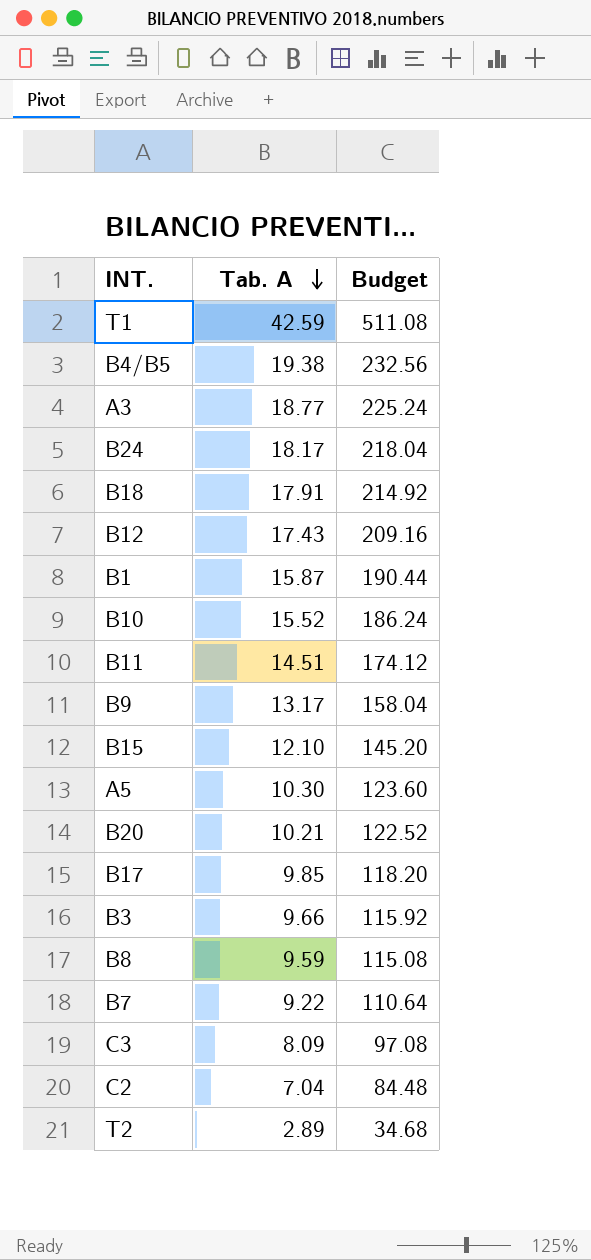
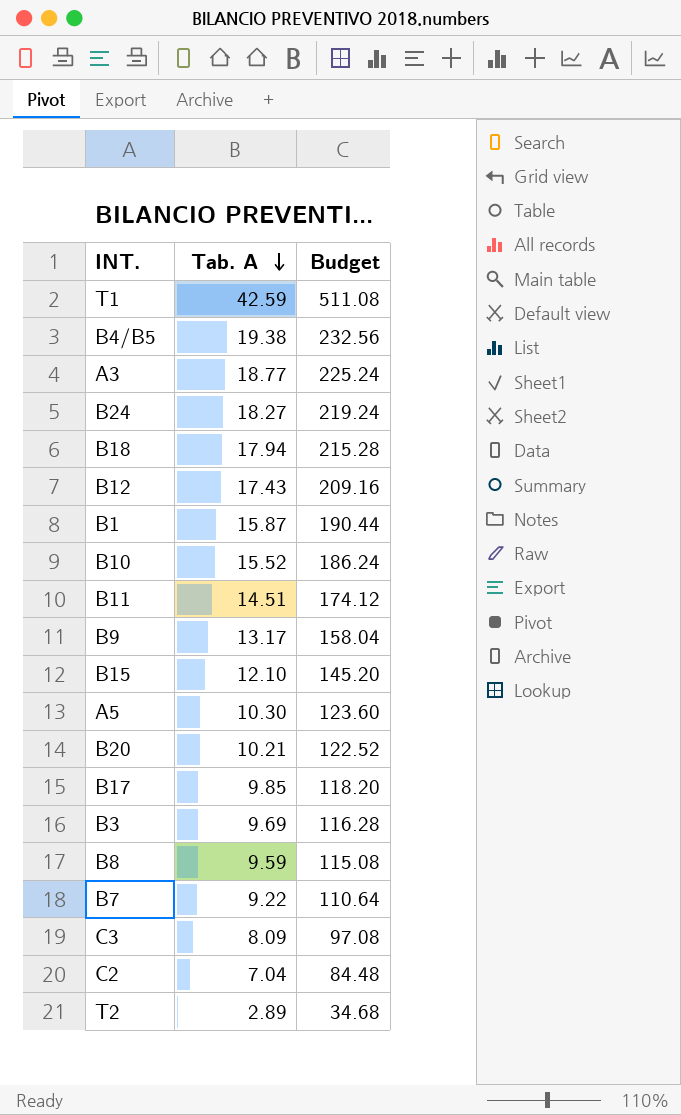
B24 | Tab. A: 18.17 -> 18.27
B24 | Budget: 218.04 -> 219.24
B18 | Tab. A: 17.91 -> 17.94
B18 | Budget: 214.92 -> 215.28
B3 | Tab. A: 9.66 -> 9.69
B3 | Budget: 115.92 -> 116.28

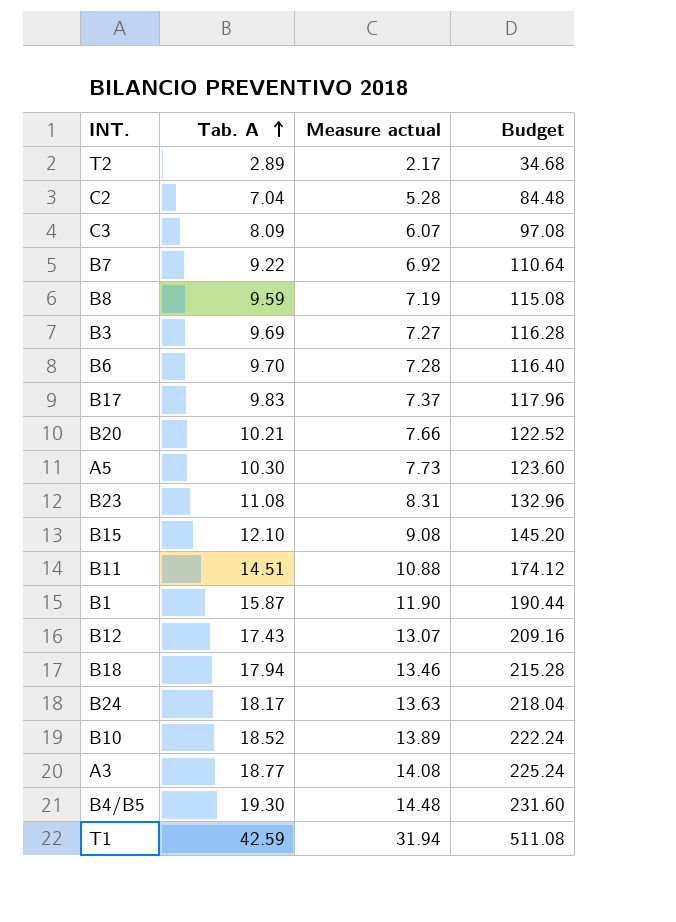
row order: Tab. A descending -> Tab. A ascending
column Measure actual | formula: none -> [Tab. A] * 0.75
row B9: 13.17 | 158.04 -> none
row B6: none -> 9.70 | 7.28 | 116.40
B17 | Tab. A: 9.85 -> 9.83
B17 | Budget: 118.20 -> 117.96
row B23: none -> 11.08 | 8.31 | 132.96
B24 | Tab. A: 18.27 -> 18.17
B24 | Budget: 219.24 -> 218.04
B10 | Tab. A: 15.52 -> 18.52
B10 | Budget: 186.24 -> 222.24
B4/B5 | Tab. A: 19.38 -> 19.30
B4/B5 | Budget: 232.56 -> 231.60

